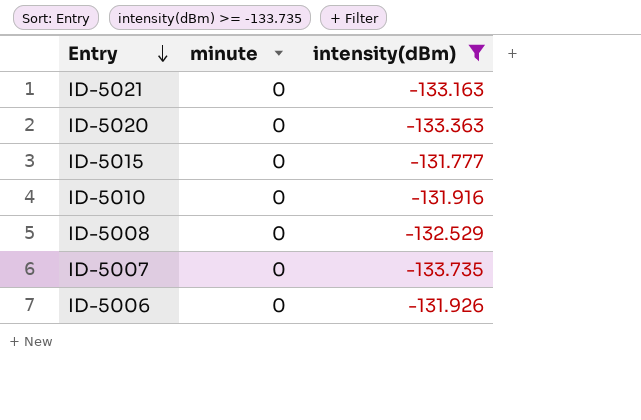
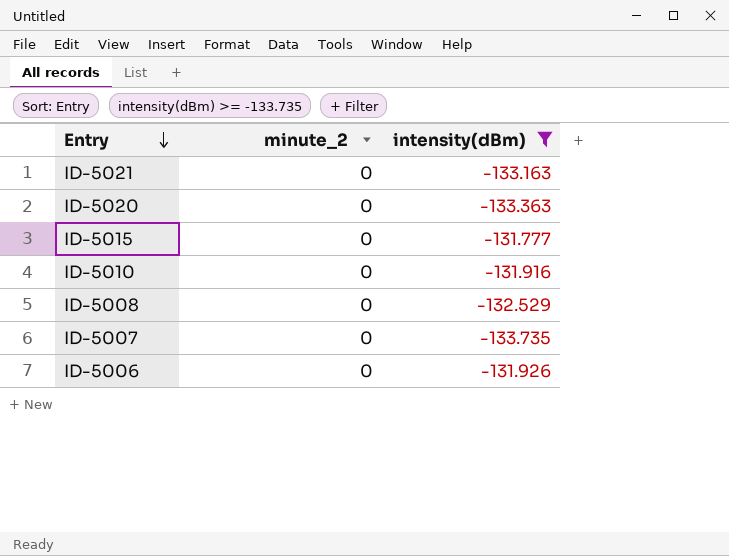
column name: minute -> minute_2

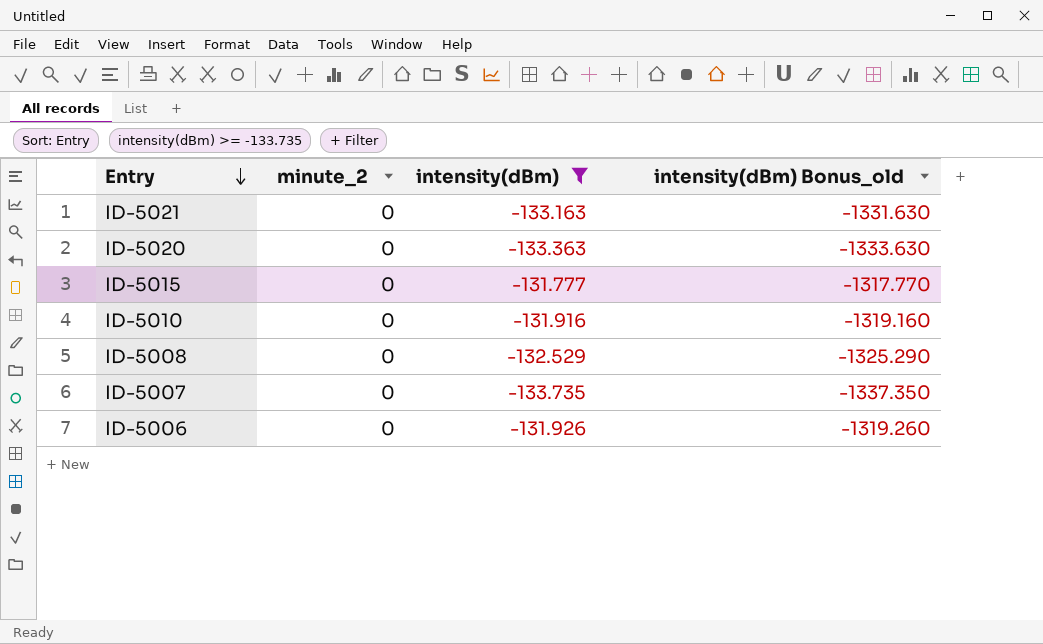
column intensity(dBm) Bonus_old | formula: none -> [intensity(dBm)] * 10

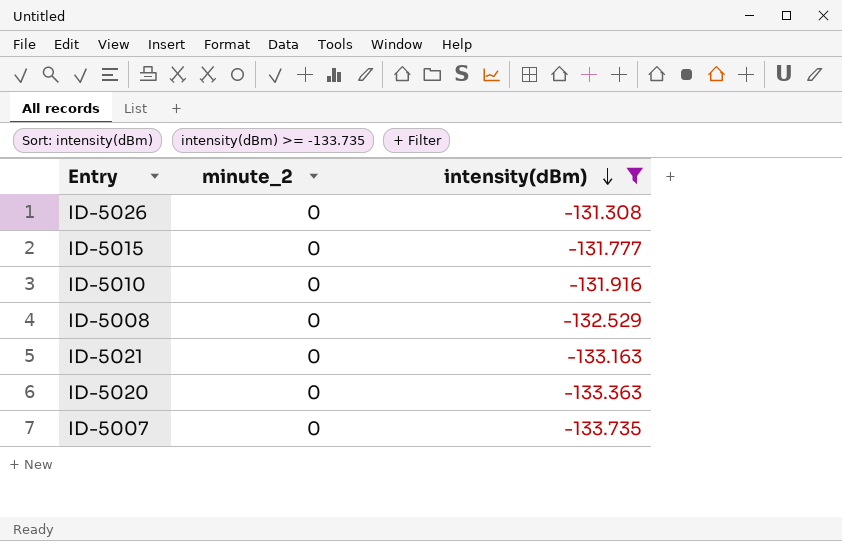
row order: Entry descending -> intensity(dBm) descending
column intensity(dBm) Bonus_old | formula: [intensity(dBm)] * 10 -> none
row ID-5006: 0 | -131.926 | -1319.260 -> none
row ID-5026: none -> 0 | -131.308

